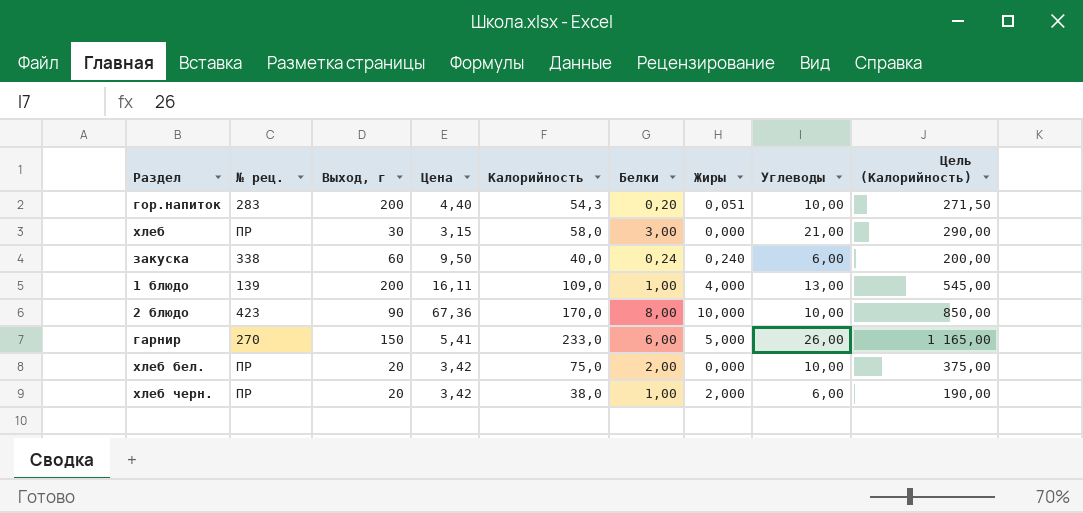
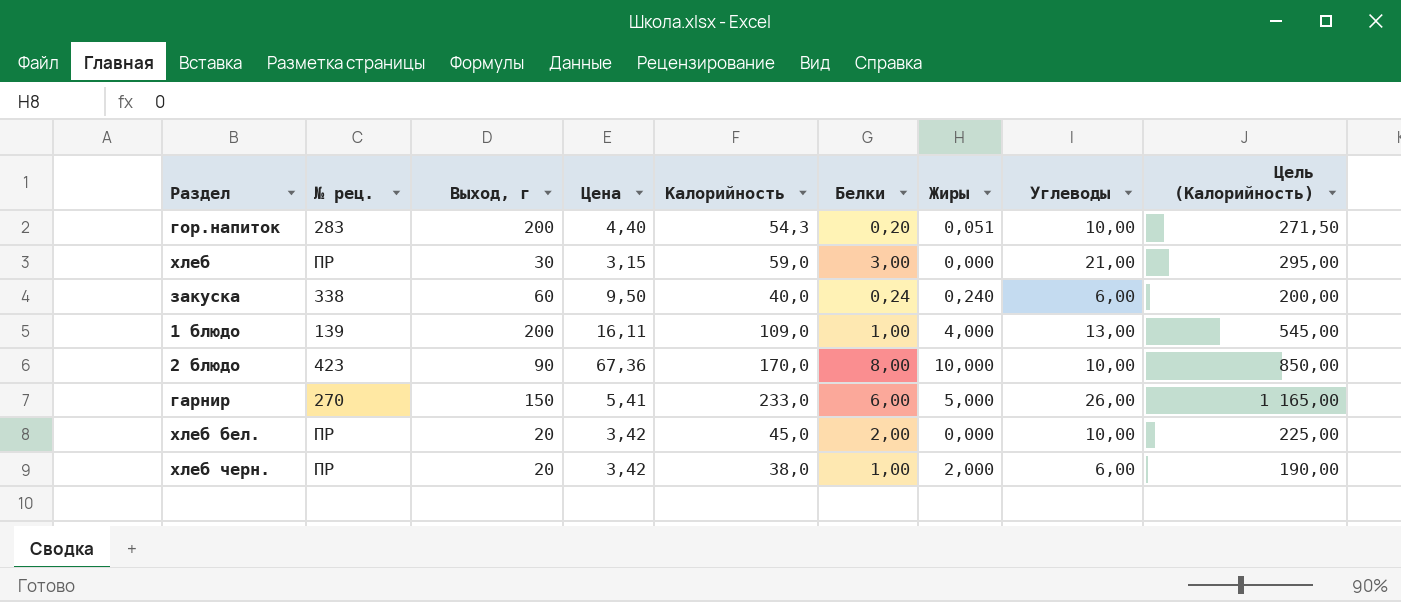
хлеб | Калорийность: 58,0 -> 59,0
хлеб | Цель (Калорийность): 290,00 -> 295,00
хлеб бел. | Калорийность: 75,0 -> 45,0
хлеб бел. | Цель (Калорийность): 375,00 -> 225,00

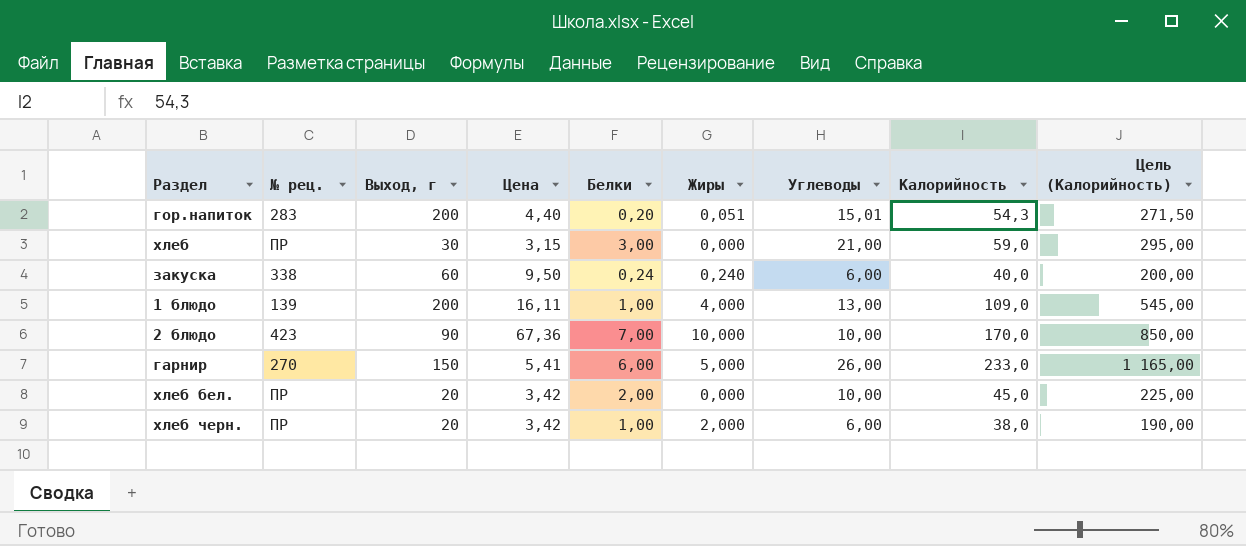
column Калорийность | position: 5 -> 8
гор.напиток | Углеводы: 10,00 -> 15,01
2 блюдо | Белки: 8,00 -> 7,00

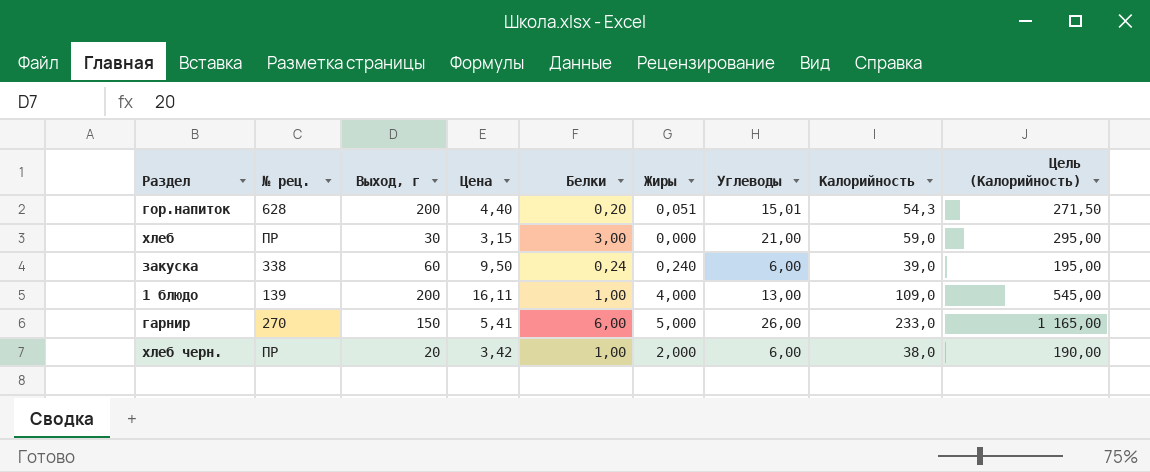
row 2 блюдо: 423 | 90 | 67,36 | 7,00 | 10,000 | 10,00 | 170,0 | 850,00 -> none
row хлеб бел.: ПР | 20 | 3,42 | 2,00 | 0,000 | 10,00 | 45,0 | 225,00 -> none
гор.напиток | № рец.: 283 -> 628
закуска | Калорийность: 40,0 -> 39,0
закуска | Цель (Калорийность): 200,00 -> 195,00

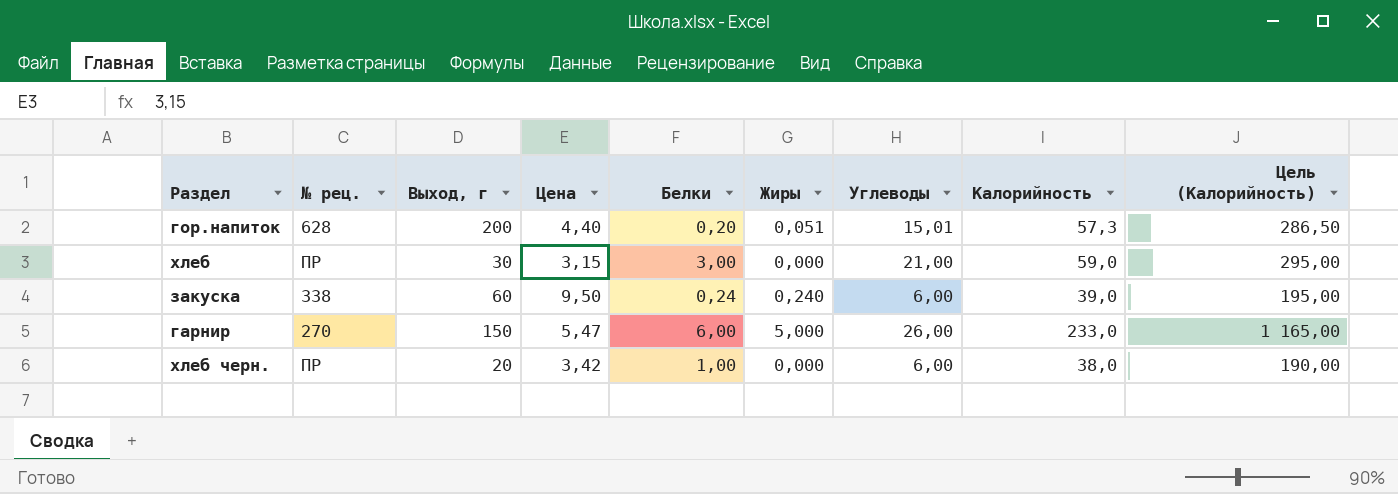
row 1 блюдо: 139 | 200 | 16,11 | 1,00 | 4,000 | 13,00 | 109,0 | 545,00 -> none
гор.напиток | Калорийность: 54,3 -> 57,3
гор.напиток | Цель (Калорийность): 271,50 -> 286,50
гарнир | Цена: 5,41 -> 5,47
хлеб черн. | Жиры: 2,000 -> 0,000

